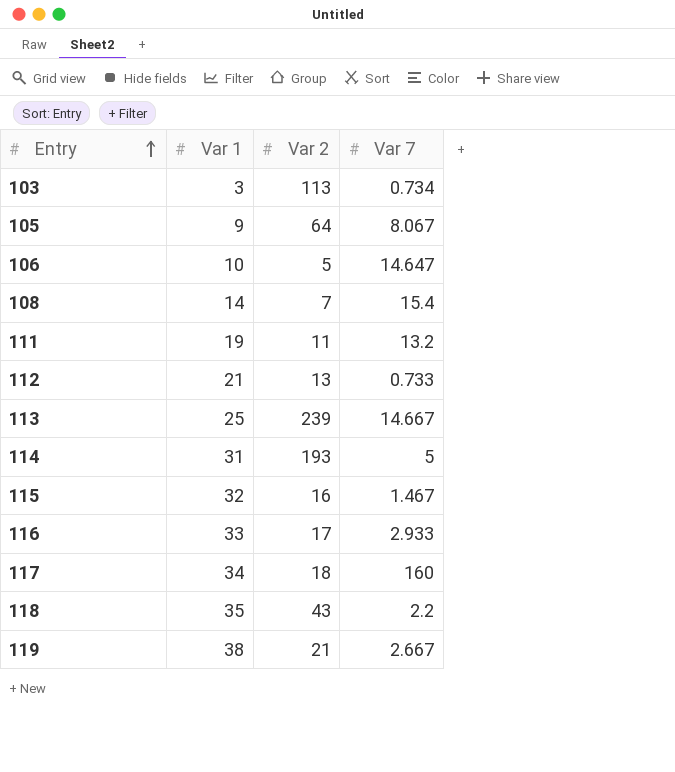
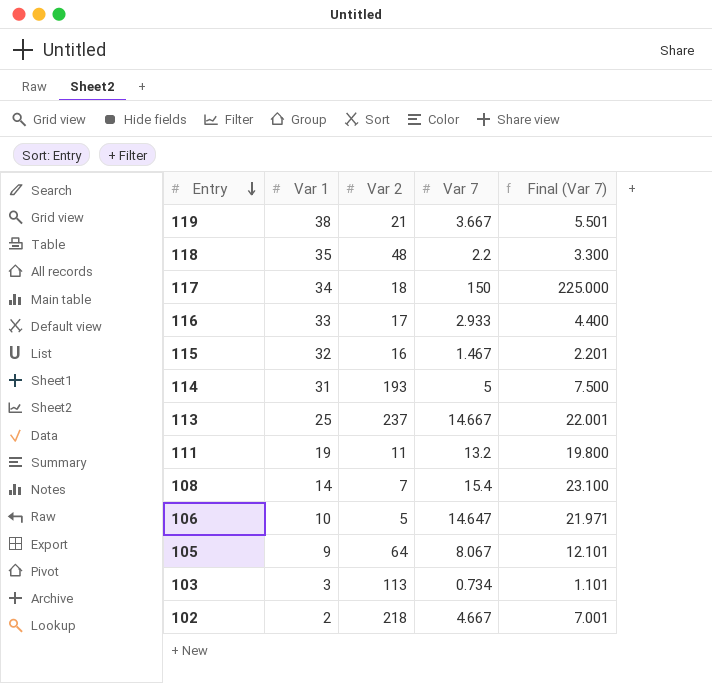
row order: Entry ascending -> Entry descending
column Final (Var 7) | formula: none -> [Var 7] * 1.5
row 112: 21 | 13 | 0.733 -> none
119 | Var 7: 2.667 -> 3.667
118 | Var 2: 43 -> 48
117 | Var 7: 160 -> 150
113 | Var 2: 239 -> 237
row 102: none -> 2 | 218 | 4.667 | 7.001

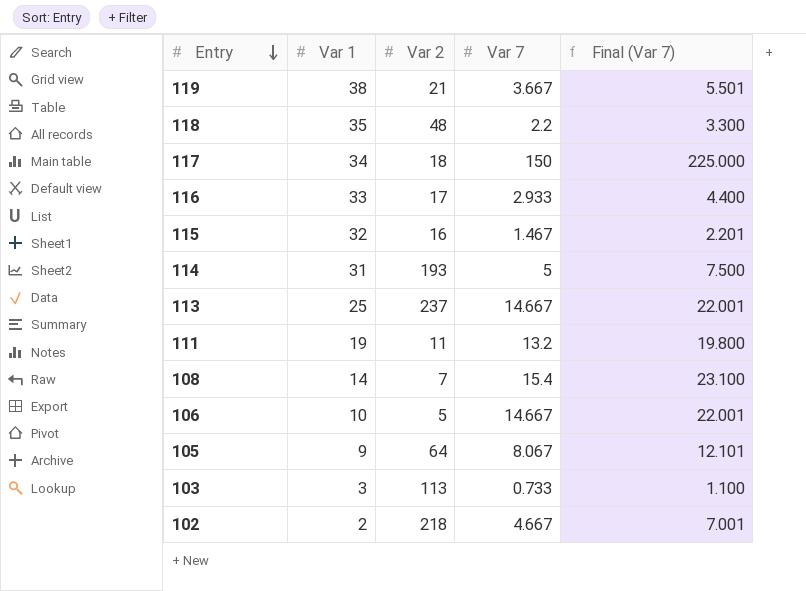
106 | Var 7: 14.647 -> 14.667
106 | Final (Var 7): 21.971 -> 22.001
103 | Var 7: 0.734 -> 0.733
103 | Final (Var 7): 1.101 -> 1.100

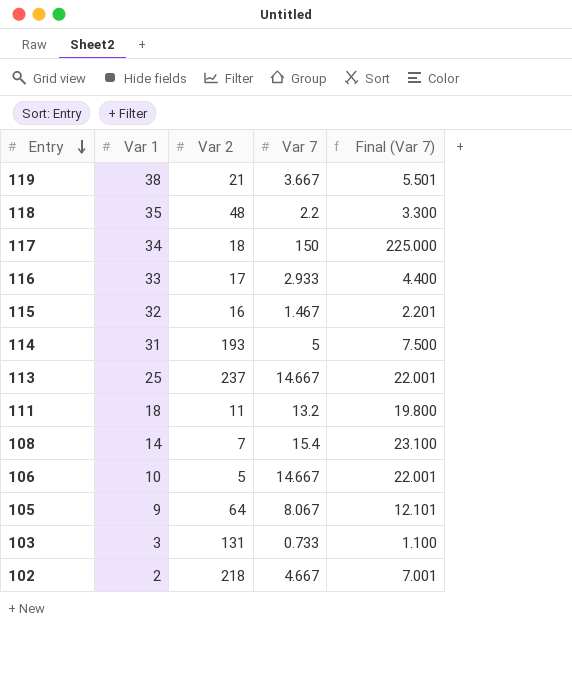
111 | Var 1: 19 -> 18
103 | Var 2: 113 -> 131

